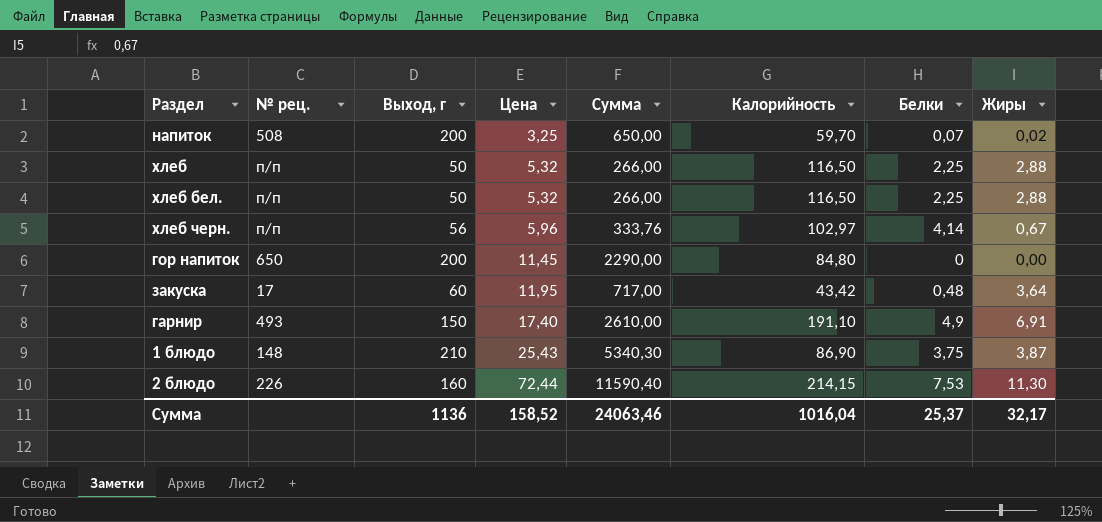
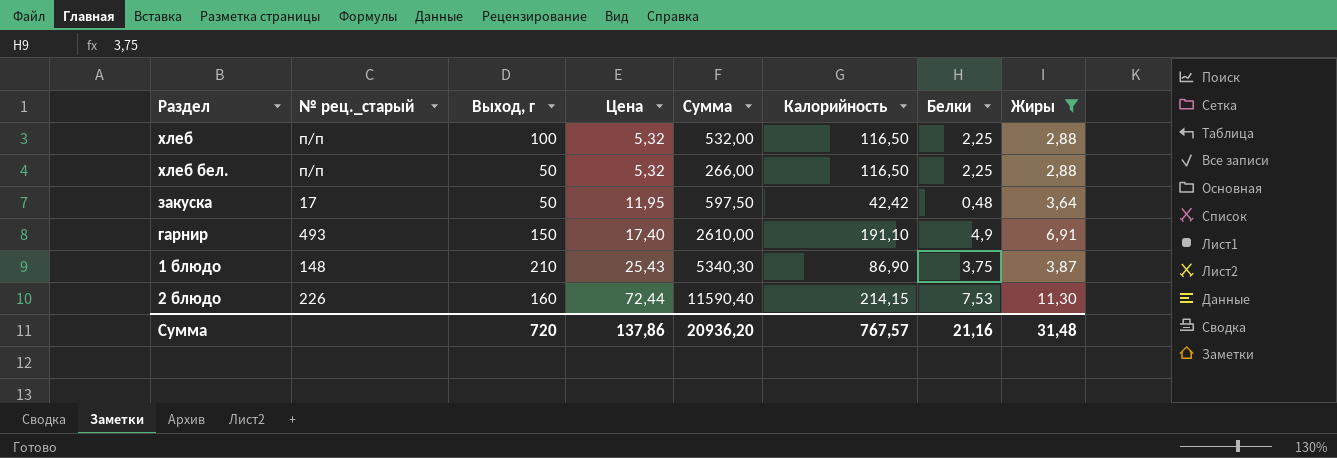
filter: none -> Жиры >= 2,88
column name: № рец. -> № рец._старый
хлеб | Выход, г: 50 -> 100
хлеб | Сумма: 266,00 -> 532,00
закуска | Выход, г: 60 -> 50
закуска | Сумма: 717,00 -> 597,50
закуска | Калорийность: 43,42 -> 42,42
Сумма | Выход, г: 1136 -> 720
Сумма | Цена: 158,52 -> 137,86
Сумма | Сумма: 24063,46 -> 20936,20
Сумма | Калорийность: 1016,04 -> 767,57
Сумма | Белки: 25,37 -> 21,16
Сумма | Жиры: 32,17 -> 31,48

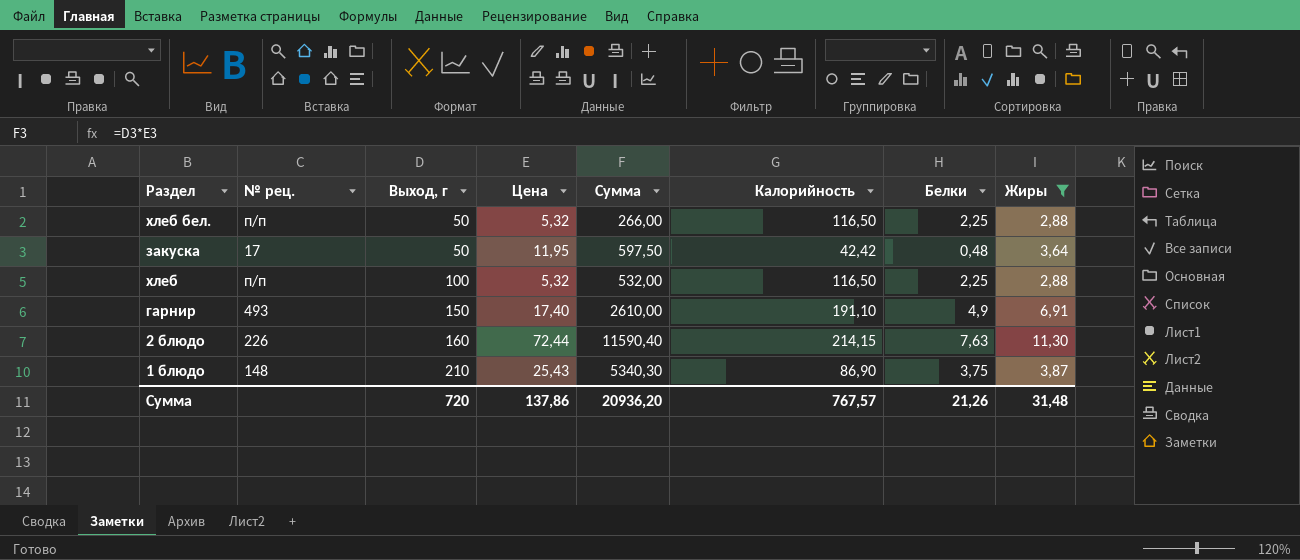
row order: Цена ascending -> Выход, г ascending
column name: № рец._старый -> № рец.
2 блюдо | Белки: 7,53 -> 7,63
Сумма | Белки: 21,16 -> 21,26

